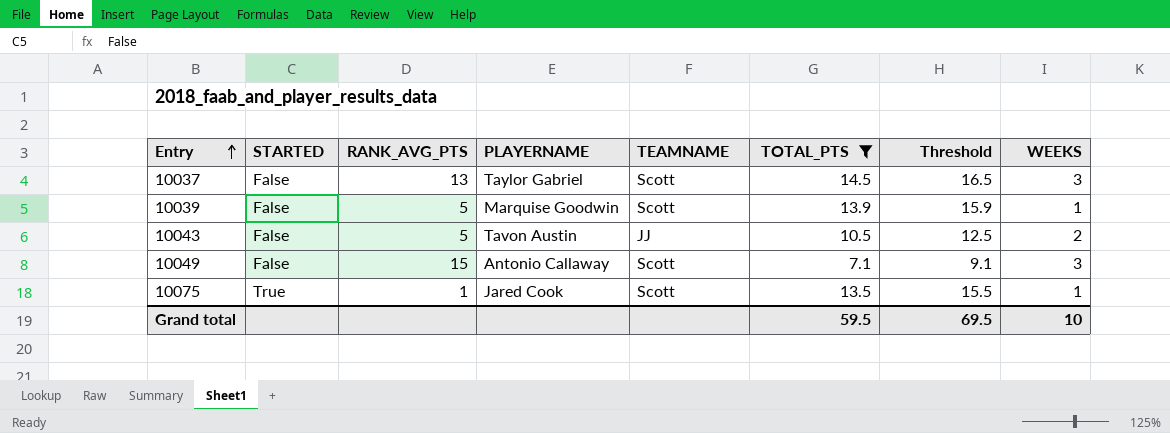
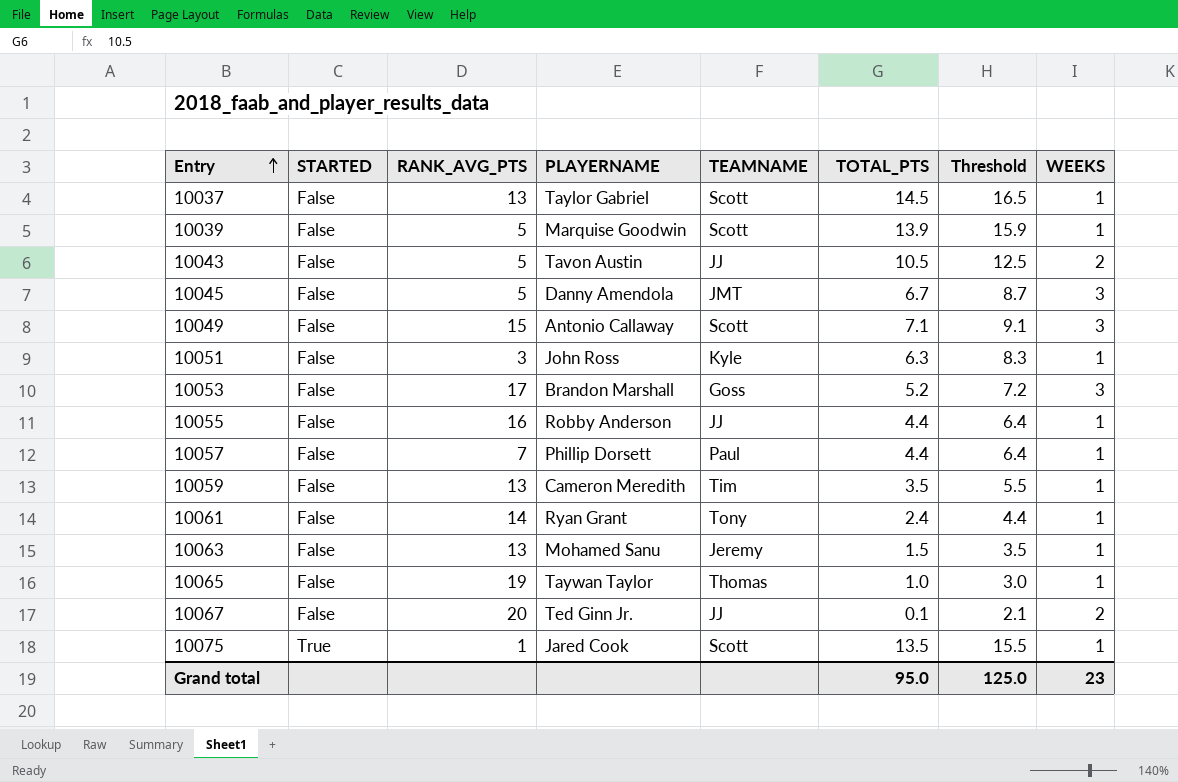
filter: TOTAL_PTS >= 7.1 -> none
10037 | WEEKS: 3 -> 1
Grand total | TOTAL_PTS: 59.5 -> 95.0
Grand total | Threshold: 69.5 -> 125.0
Grand total | WEEKS: 10 -> 23

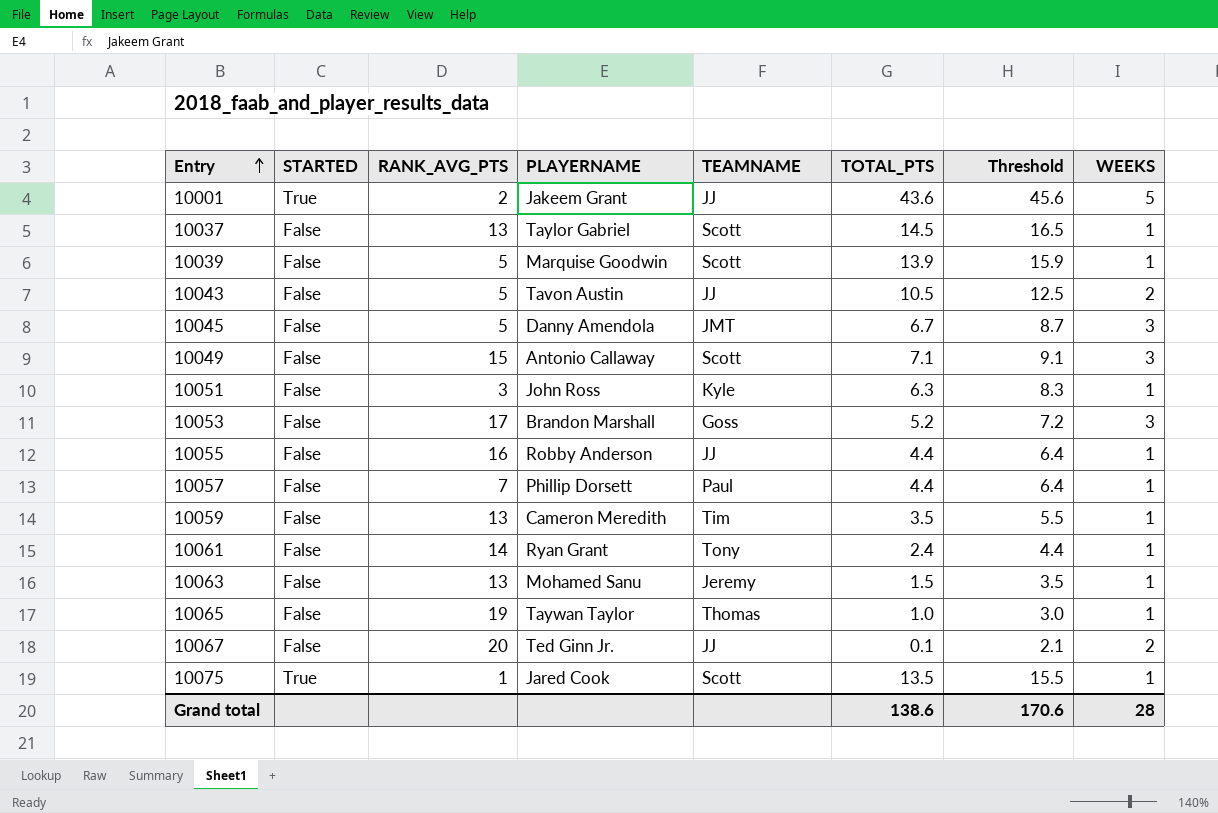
row 10001: none -> True | 2 | Jakeem Grant | JJ | 43.6 | 45.6 | 5
Grand total | TOTAL_PTS: 95.0 -> 138.6
Grand total | Threshold: 125.0 -> 170.6
Grand total | WEEKS: 23 -> 28

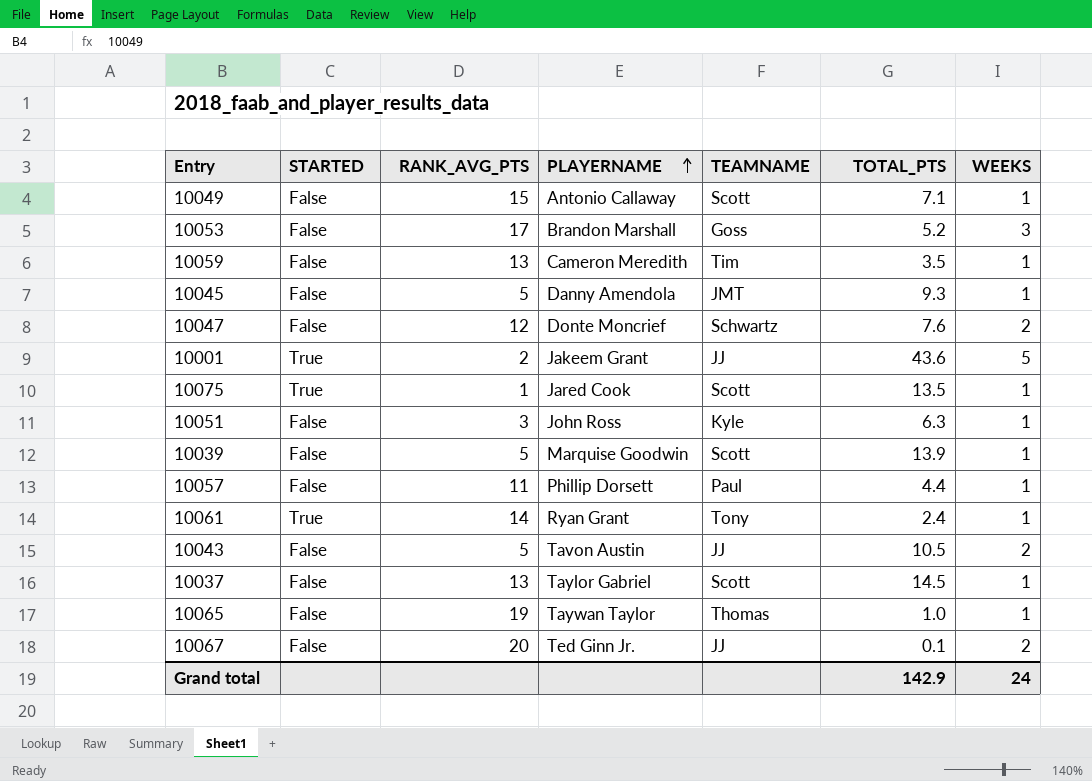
row order: Entry ascending -> PLAYERNAME ascending
column Threshold | formula: [TOTAL_PTS] + 2 -> none
row 10055: False | 16 | Robby Anderson | JJ | 4.4 | 6.4 | 1 -> none
row 10063: False | 13 | Mohamed Sanu | Jeremy | 1.5 | 3.5 | 1 -> none
10049 | WEEKS: 3 -> 1
10045 | TOTAL_PTS: 6.7 -> 9.3
10045 | WEEKS: 3 -> 1
row 10047: none -> False | 12 | Donte Moncrief | Schwartz | 7.6 | 2
10057 | RANK_AVG_PTS: 7 -> 11
10061 | STARTED: False -> True
Grand total | TOTAL_PTS: 138.6 -> 142.9
Grand total | WEEKS: 28 -> 24

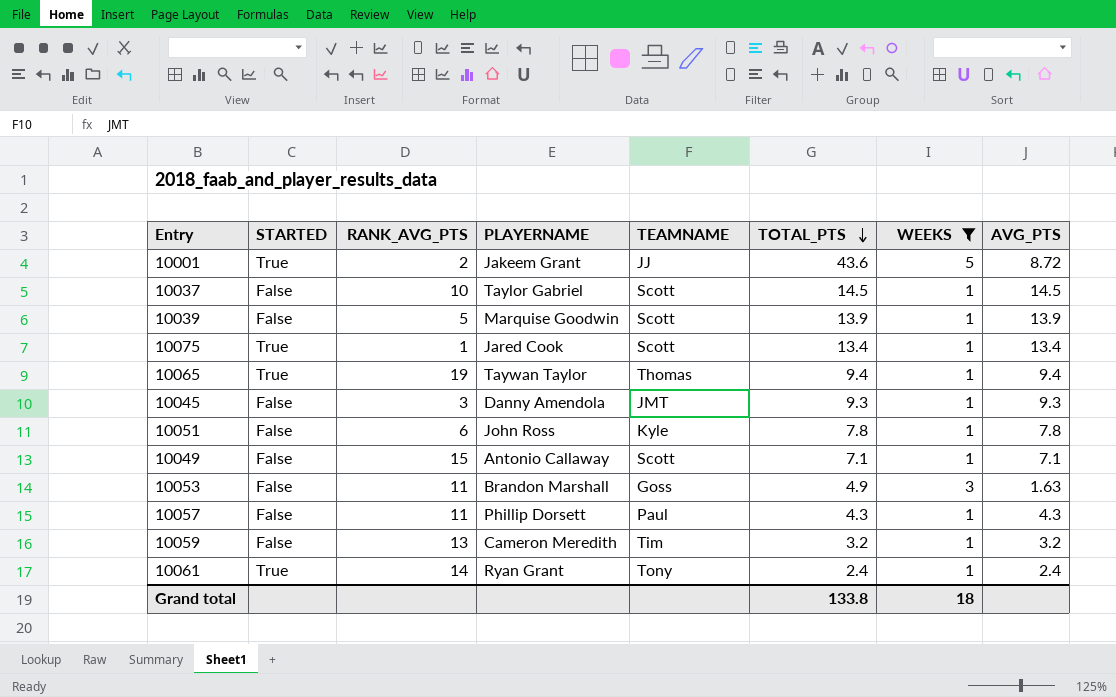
filter: none -> WEEKS != 2
row order: PLAYERNAME ascending -> TOTAL_PTS descending
column AVG_PTS | formula: none -> [TOTAL_PTS] / [WEEKS]
10037 | RANK_AVG_PTS: 13 -> 10
10075 | TOTAL_PTS: 13.5 -> 13.4
10065 | STARTED: False -> True
10065 | TOTAL_PTS: 1.0 -> 9.4
10045 | RANK_AVG_PTS: 5 -> 3
10051 | RANK_AVG_PTS: 3 -> 6
10051 | TOTAL_PTS: 6.3 -> 7.8
10053 | RANK_AVG_PTS: 17 -> 11
10053 | TOTAL_PTS: 5.2 -> 4.9
10057 | TOTAL_PTS: 4.4 -> 4.3
10059 | TOTAL_PTS: 3.5 -> 3.2
Grand total | TOTAL_PTS: 142.9 -> 133.8
Grand total | WEEKS: 24 -> 18

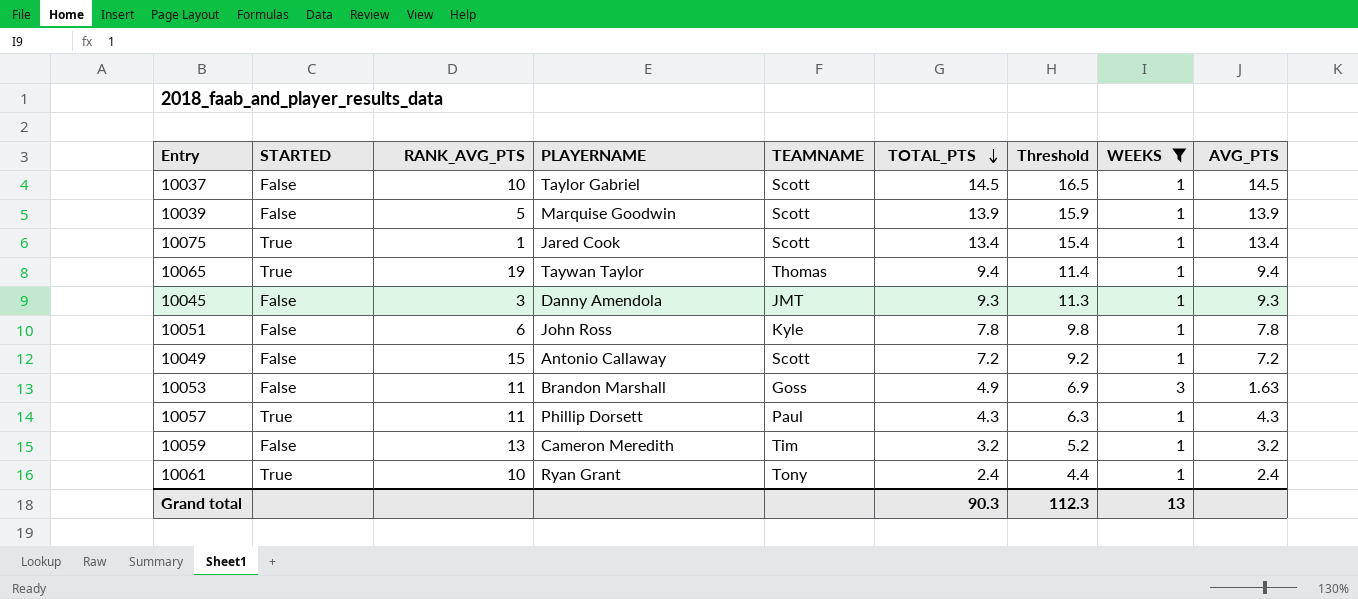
column Threshold | formula: none -> [TOTAL_PTS] + 2
row 10001: True | 2 | Jakeem Grant | JJ | 43.6 | 5 | 8.72 -> none
10049 | TOTAL_PTS: 7.1 -> 7.2
10049 | AVG_PTS: 7.1 -> 7.2
10057 | STARTED: False -> True
10061 | RANK_AVG_PTS: 14 -> 10
Grand total | TOTAL_PTS: 133.8 -> 90.3
Grand total | WEEKS: 18 -> 13

